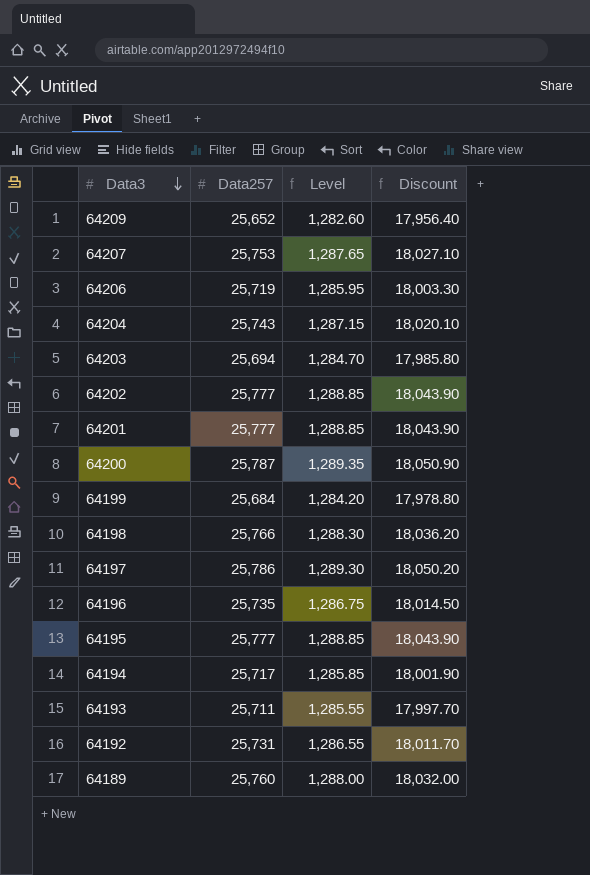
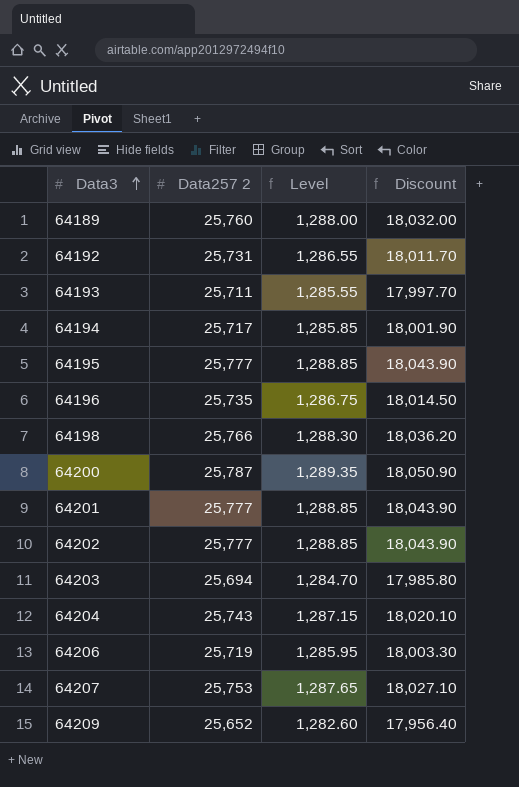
row order: Data3 descending -> Data3 ascending
column name: Data257 -> Data257 2
row 64199: 25,684 | 1,284.20 | 17,978.80 -> none
row 64197: 25,786 | 1,289.30 | 18,050.20 -> none

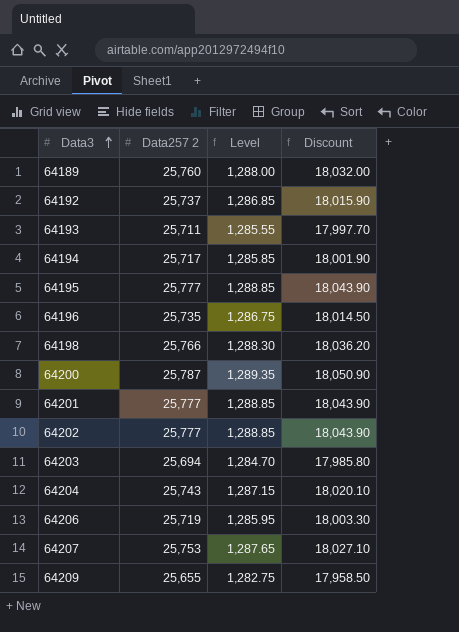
64192 | Data257 2: 25,731 -> 25,737
64192 | Level: 1,286.55 -> 1,286.85
64192 | Discount: 18,011.70 -> 18,015.90
64209 | Data257 2: 25,652 -> 25,655
64209 | Level: 1,282.60 -> 1,282.75
64209 | Discount: 17,956.40 -> 17,958.50

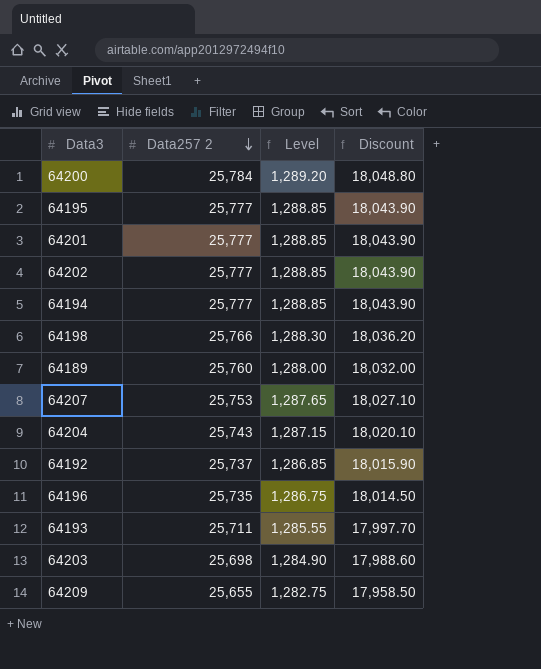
row order: Data3 ascending -> Data257 2 descending
row 64206: 25,719 | 1,285.95 | 18,003.30 -> none
64200 | Data257 2: 25,787 -> 25,784
64200 | Level: 1,289.35 -> 1,289.20
64200 | Discount: 18,050.90 -> 18,048.80
64194 | Data257 2: 25,717 -> 25,777
64194 | Level: 1,285.85 -> 1,288.85
64194 | Discount: 18,001.90 -> 18,043.90
64203 | Data257 2: 25,694 -> 25,698
64203 | Level: 1,284.70 -> 1,284.90
64203 | Discount: 17,985.80 -> 17,988.60

